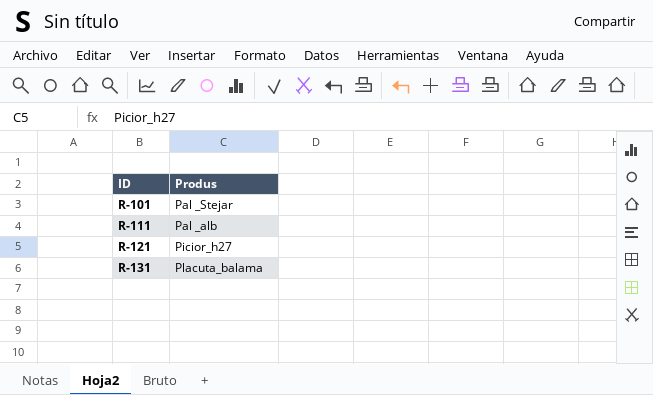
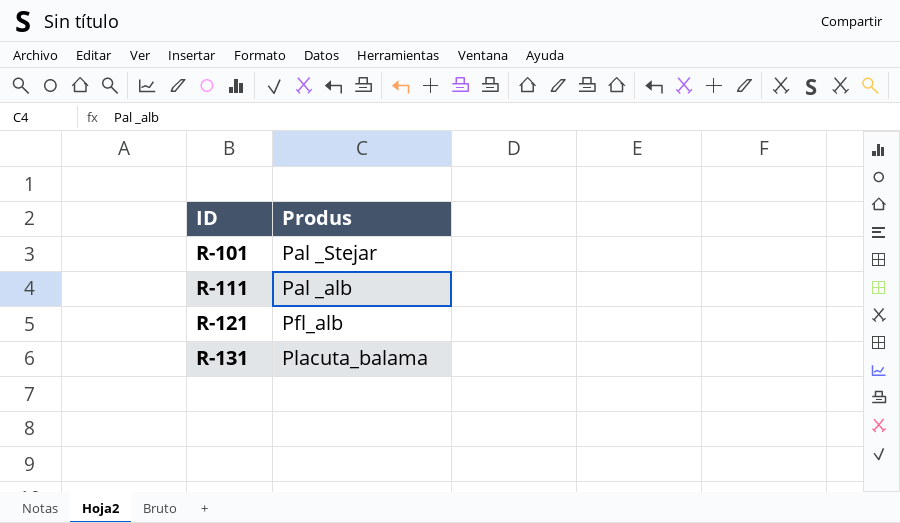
R-121 | Produs: Picior_h27 -> Pfl_alb

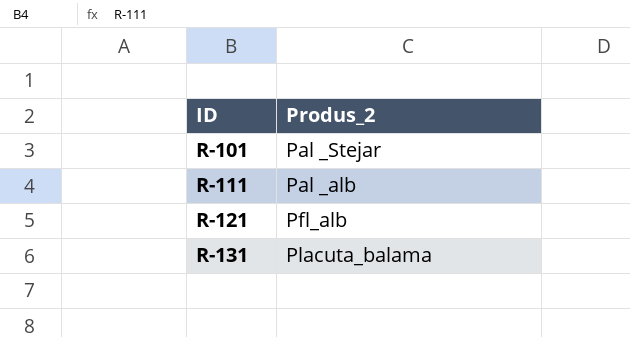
column name: Produs -> Produs_2

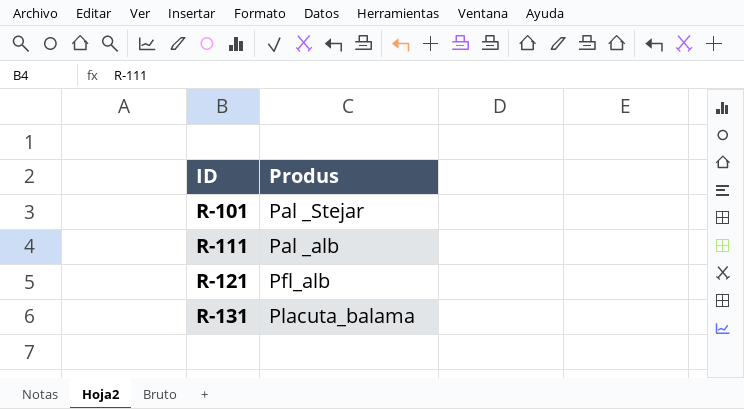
column name: Produs_2 -> Produs

